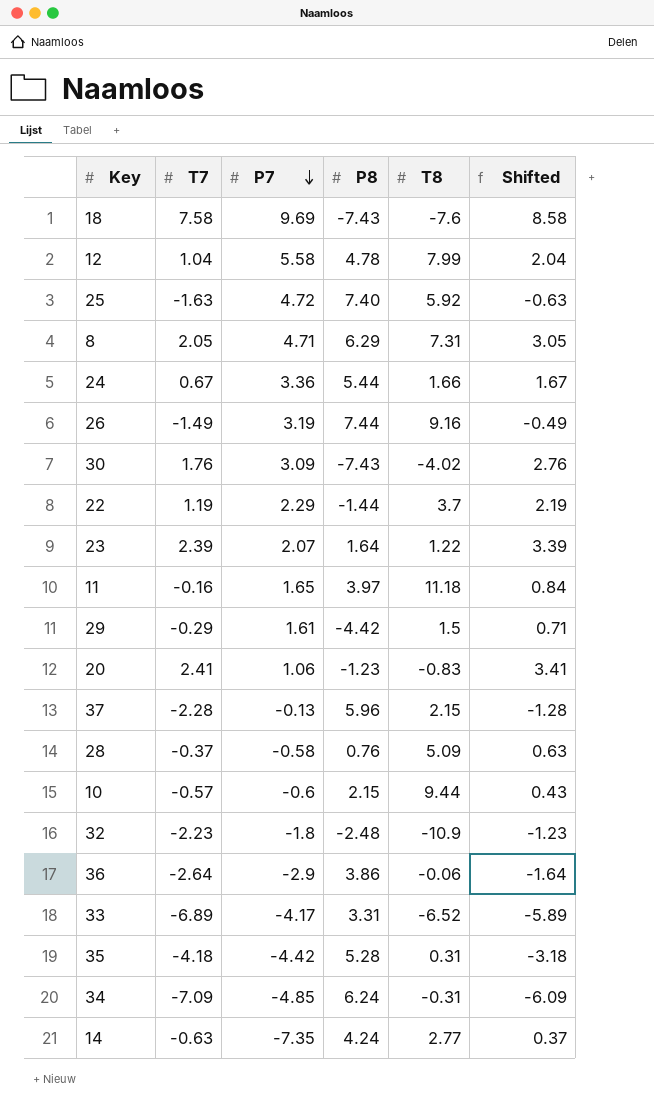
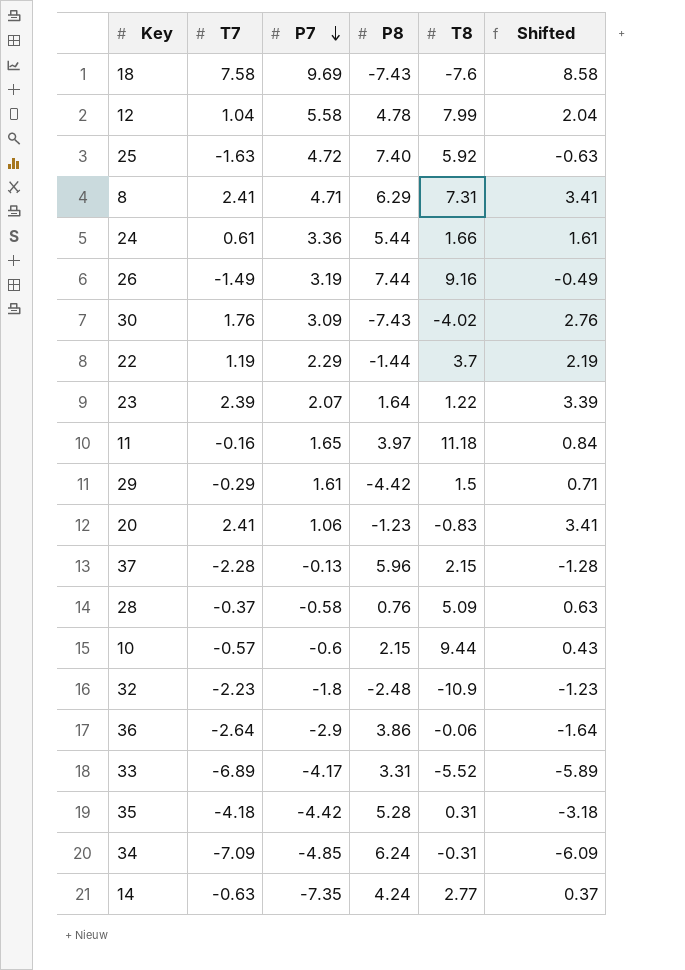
8 | T7: 2.05 -> 2.41
8 | Shifted: 3.05 -> 3.41
24 | T7: 0.67 -> 0.61
24 | Shifted: 1.67 -> 1.61
33 | T8: -6.52 -> -5.52

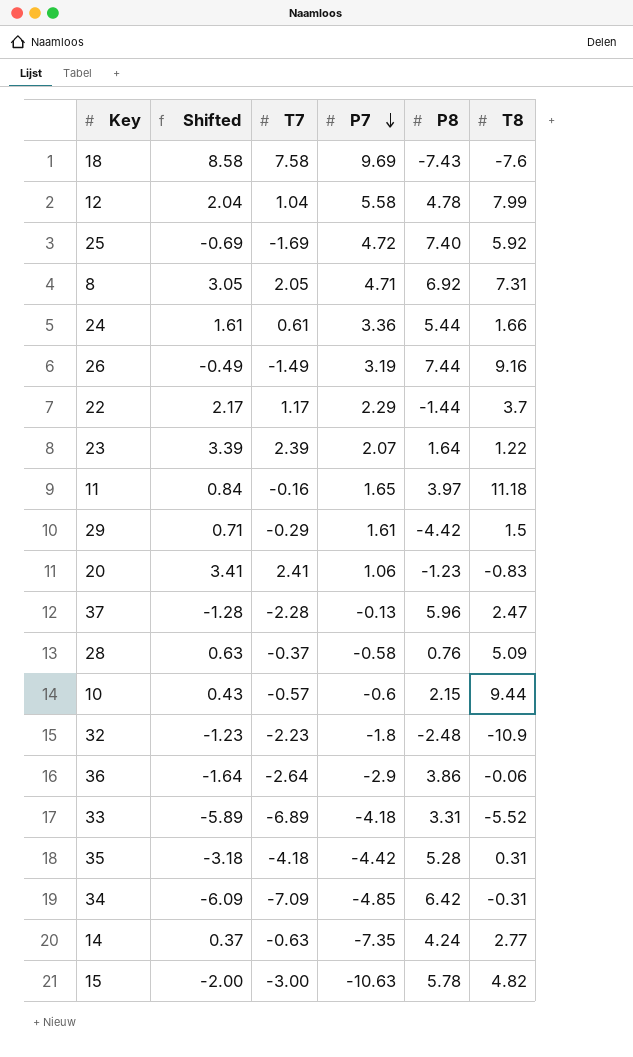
column Shifted | position: 6 -> 2
row 30: 1.76 | 3.09 | -7.43 | -4.02 | 2.76 -> none
25 | Shifted: -0.63 -> -0.69
25 | T7: -1.63 -> -1.69
8 | Shifted: 3.41 -> 3.05
8 | T7: 2.41 -> 2.05
8 | P8: 6.29 -> 6.92
22 | Shifted: 2.19 -> 2.17
22 | T7: 1.19 -> 1.17
37 | T8: 2.15 -> 2.47
33 | P7: -4.17 -> -4.18
34 | P8: 6.24 -> 6.42
row 15: none -> -2.00 | -3.00 | -10.63 | 5.78 | 4.82

